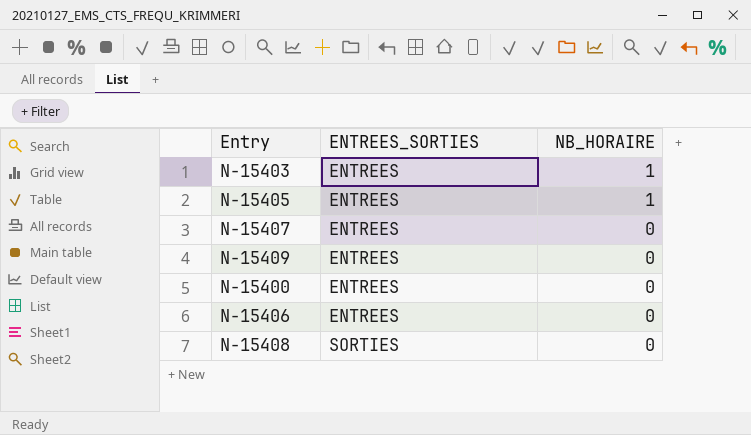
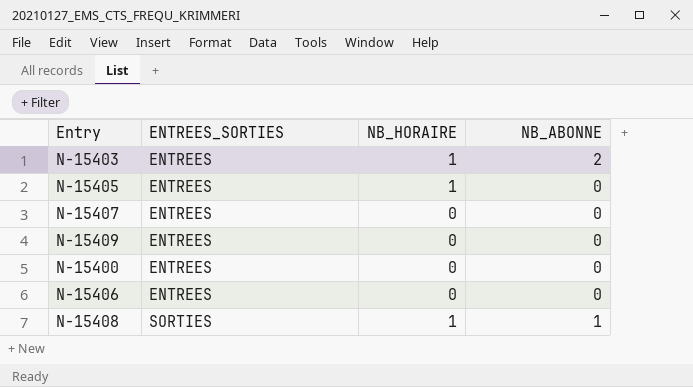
column NB_ABONNE | position: none -> 4
N-15408 | NB_HORAIRE: 0 -> 1

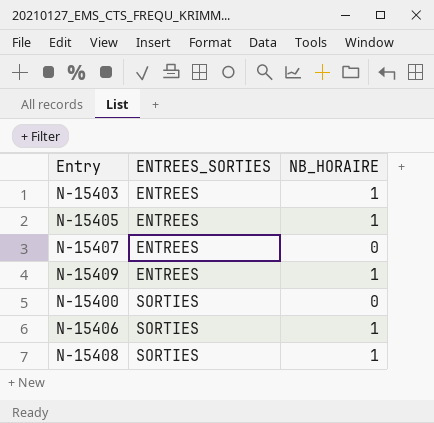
column NB_ABONNE | position: 4 -> none
N-15409 | NB_HORAIRE: 0 -> 1
N-15400 | ENTREES_SORTIES: ENTREES -> SORTIES
N-15406 | ENTREES_SORTIES: ENTREES -> SORTIES
N-15406 | NB_HORAIRE: 0 -> 1

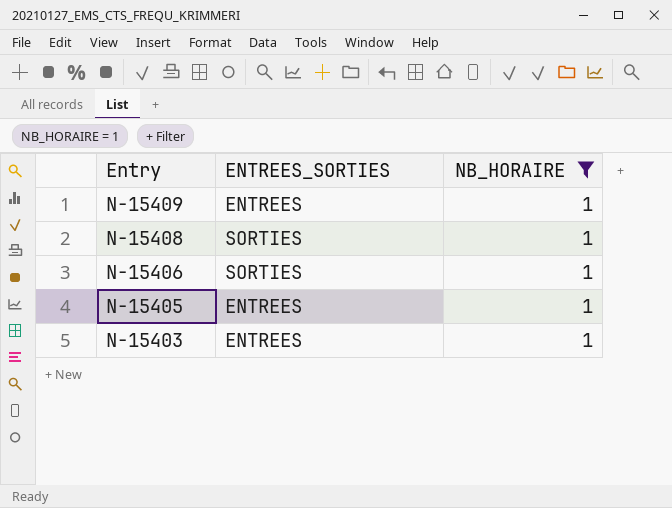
filter: none -> NB_HORAIRE = 1
row order: ENTREES_SORTIES ascending -> Entry descending

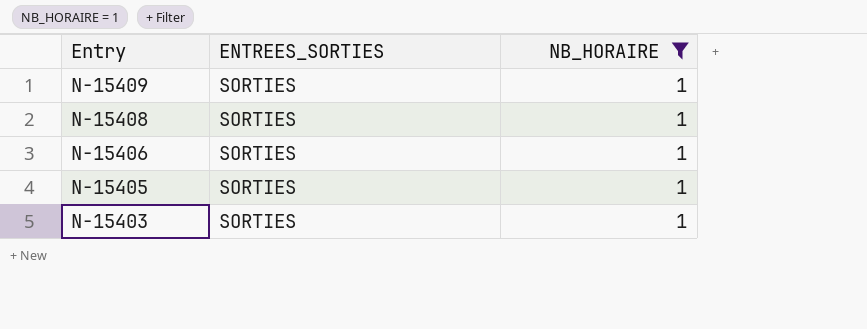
N-15409 | ENTREES_SORTIES: ENTREES -> SORTIES
N-15405 | ENTREES_SORTIES: ENTREES -> SORTIES
N-15403 | ENTREES_SORTIES: ENTREES -> SORTIES

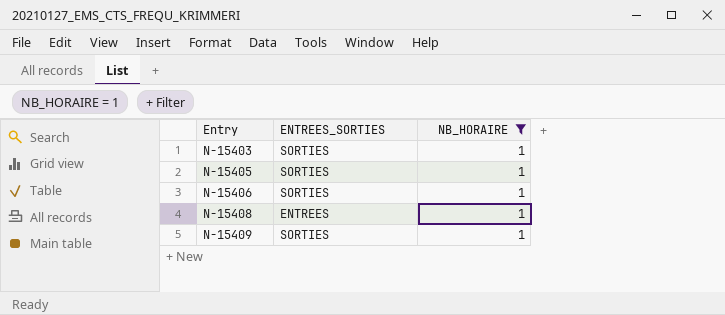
row order: Entry descending -> Entry ascending
N-15408 | ENTREES_SORTIES: SORTIES -> ENTREES

